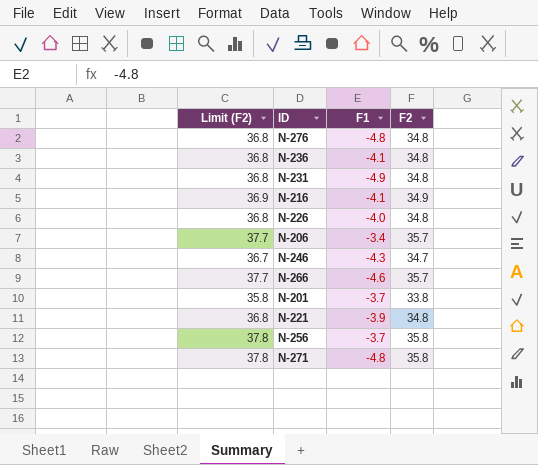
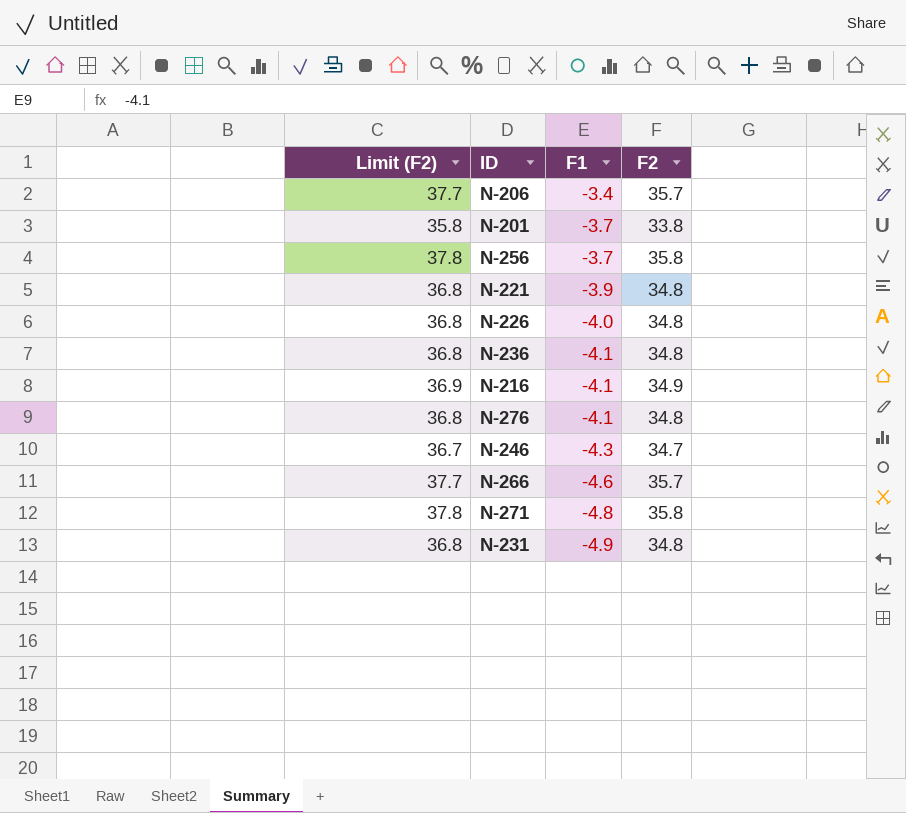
row order: none -> F1 descending
N-276 | F1: -4.8 -> -4.1

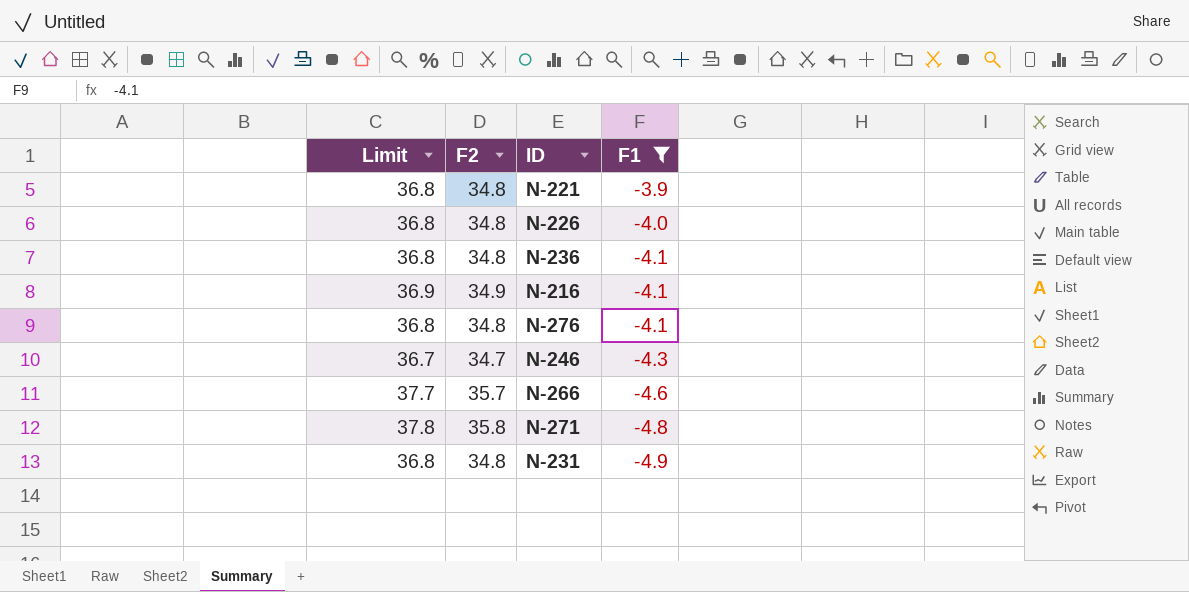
filter: none -> F1 <= -3.9
column name: Limit (F2) -> Limit
column F2 | position: 4 -> 2

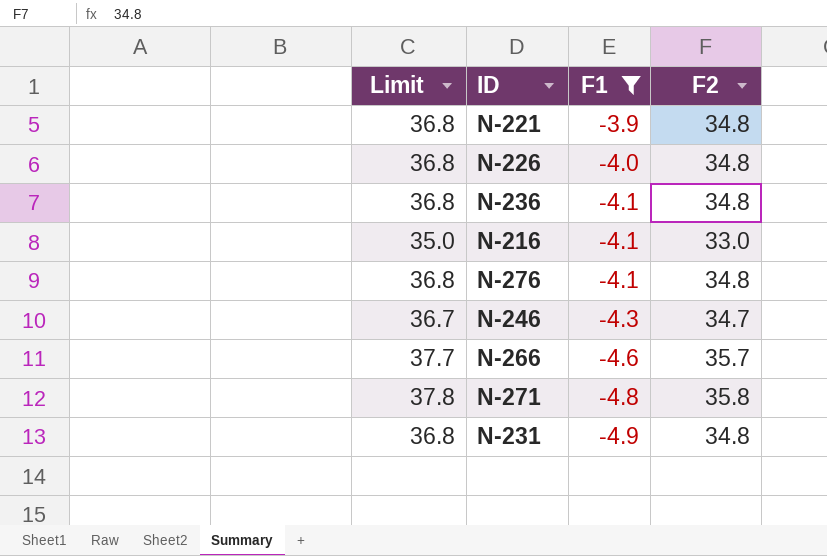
column F2 | position: 2 -> 4
N-216 | Limit: 36.9 -> 35.0
N-216 | F2: 34.9 -> 33.0

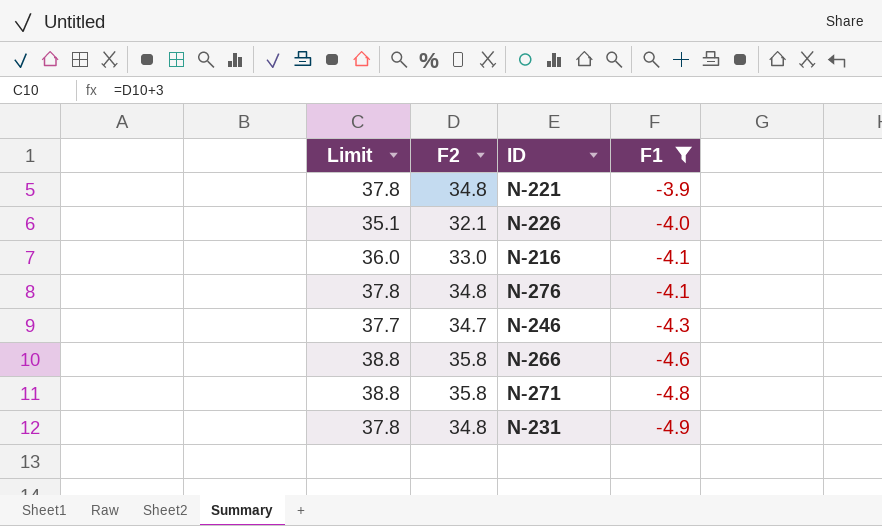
column Limit | formula: [F2] + 2 -> [F2] + 3
column F2 | position: 4 -> 2
row N-236: 36.8 | -4.1 | 34.8 -> none
N-226 | F2: 34.8 -> 32.1
N-266 | F2: 35.7 -> 35.8

